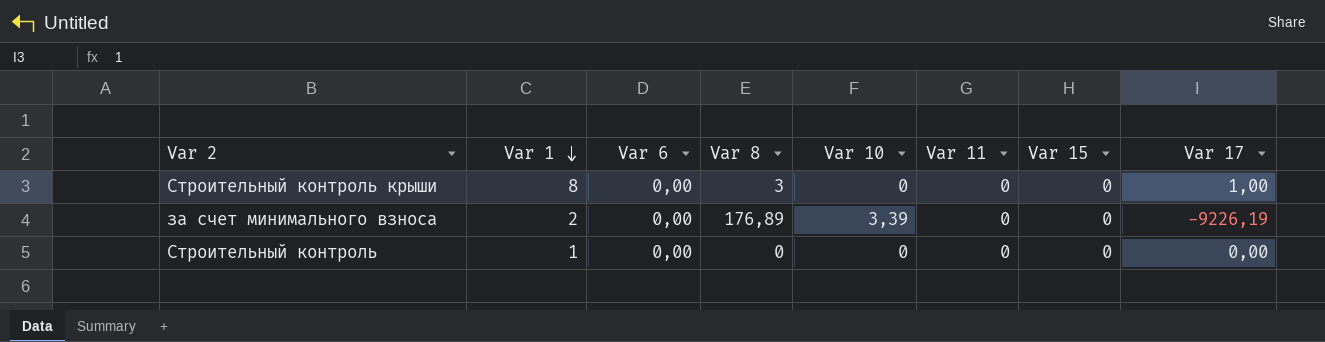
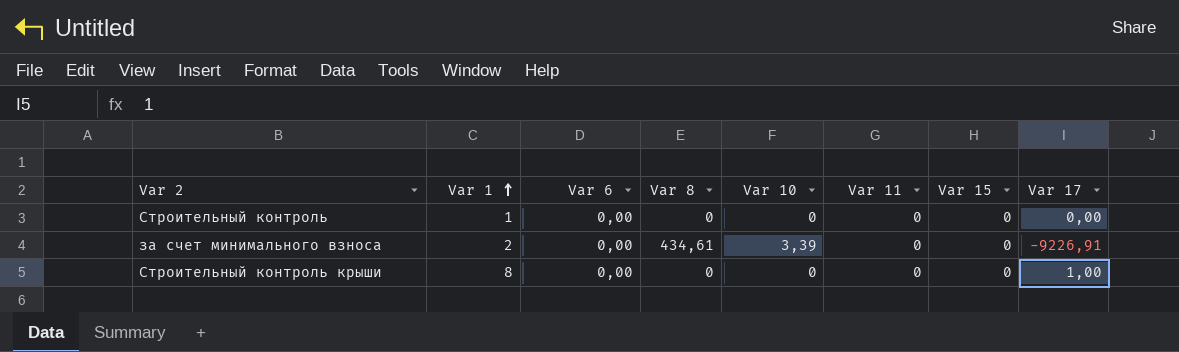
row order: Var 1 descending -> Var 1 ascending
за счет минимального взноса | Var 8: 176,89 -> 434,61
за счет минимального взноса | Var 17: -9226,19 -> -9226,91
Строительный контроль крыши | Var 8: 3 -> 0

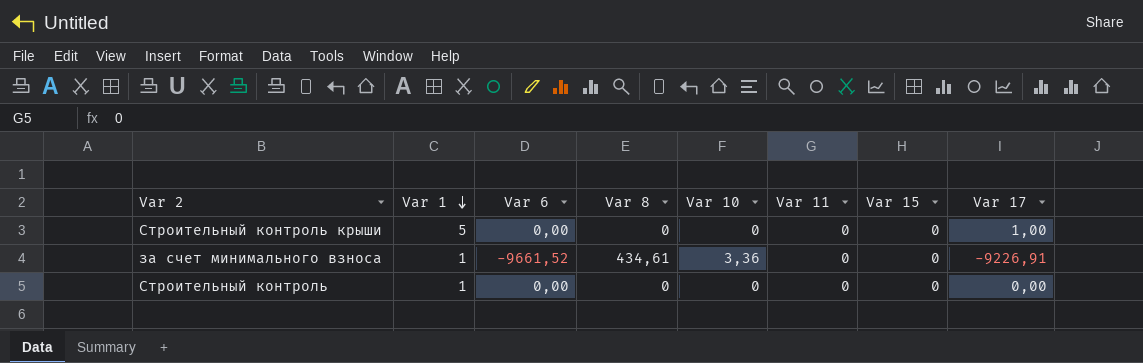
row order: Var 1 ascending -> Var 1 descending
Строительный контроль крыши | Var 1: 8 -> 5
за счет минимального взноса | Var 1: 2 -> 1
за счет минимального взноса | Var 6: 0,00 -> -9661,52
за счет минимального взноса | Var 10: 3,39 -> 3,36

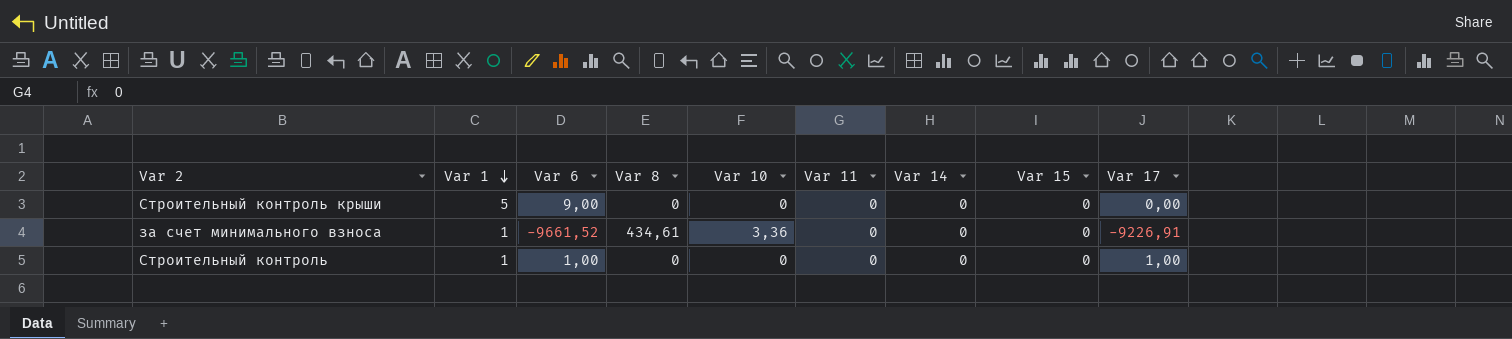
column Var 14 | position: none -> 7
Строительный контроль крыши | Var 6: 0,00 -> 9,00
Строительный контроль крыши | Var 17: 1,00 -> 0,00
Строительный контроль | Var 6: 0,00 -> 1,00
Строительный контроль | Var 17: 0,00 -> 1,00

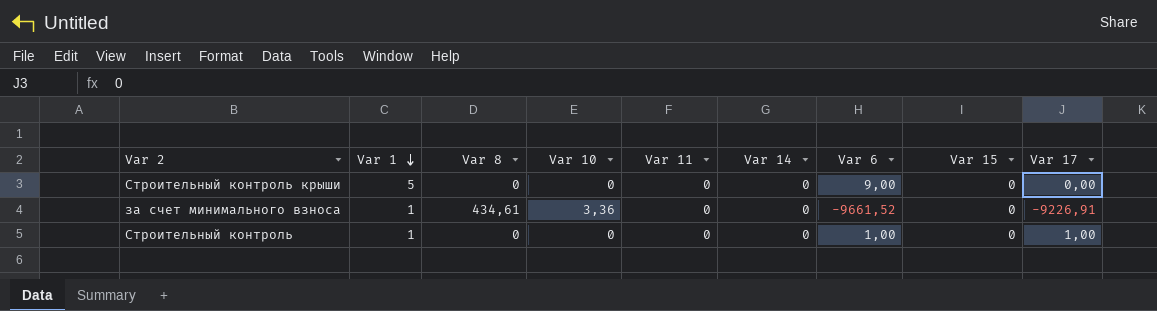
column Var 6 | position: 3 -> 7

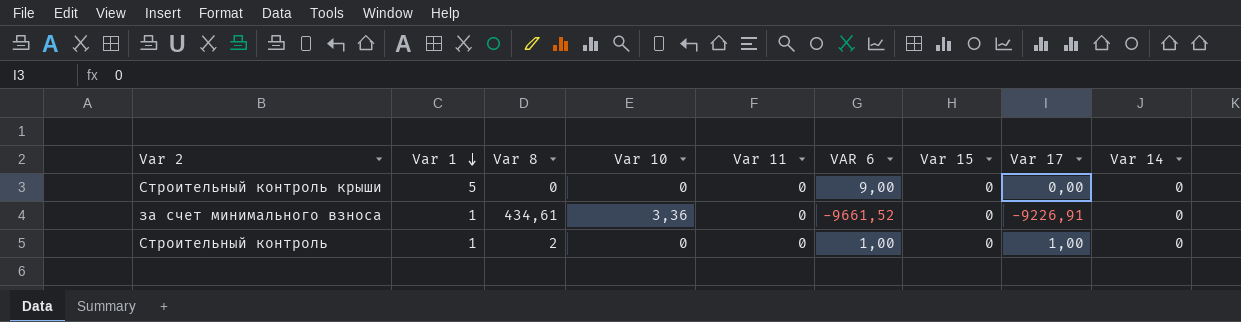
column name: Var 6 -> VAR 6
column Var 14 | position: 6 -> 9
Строительный контроль | Var 8: 0 -> 2

